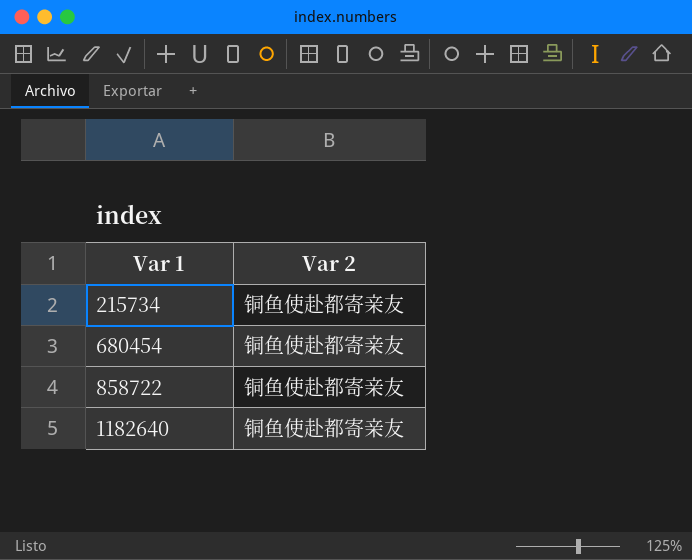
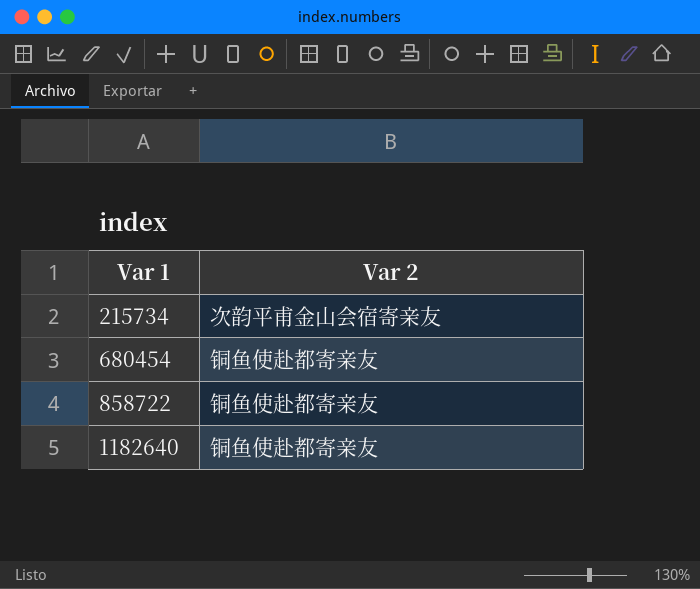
215734 | Var 2: 铜鱼使赴都寄亲友 -> 次韵平甫金山会宿寄亲友

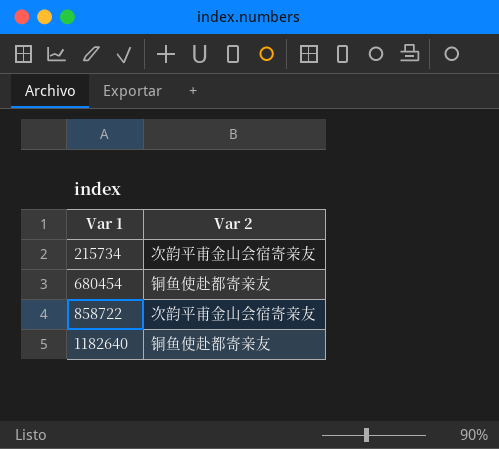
858722 | Var 2: 铜鱼使赴都寄亲友 -> 次韵平甫金山会宿寄亲友

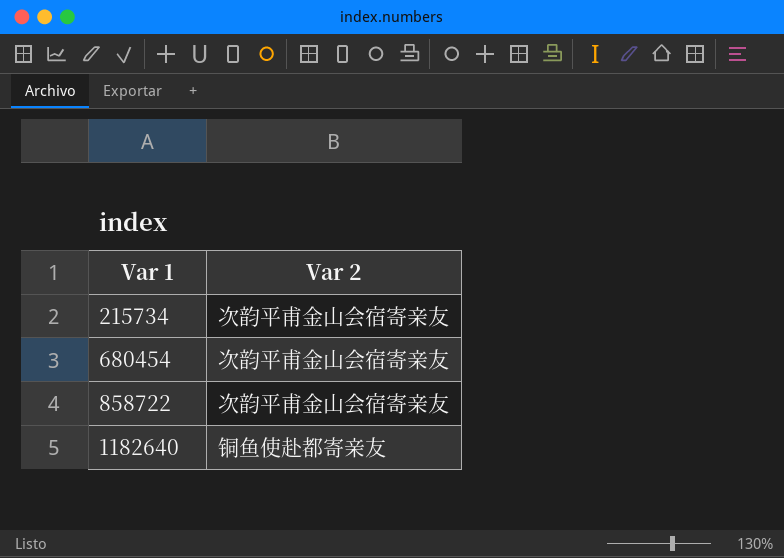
680454 | Var 2: 铜鱼使赴都寄亲友 -> 次韵平甫金山会宿寄亲友

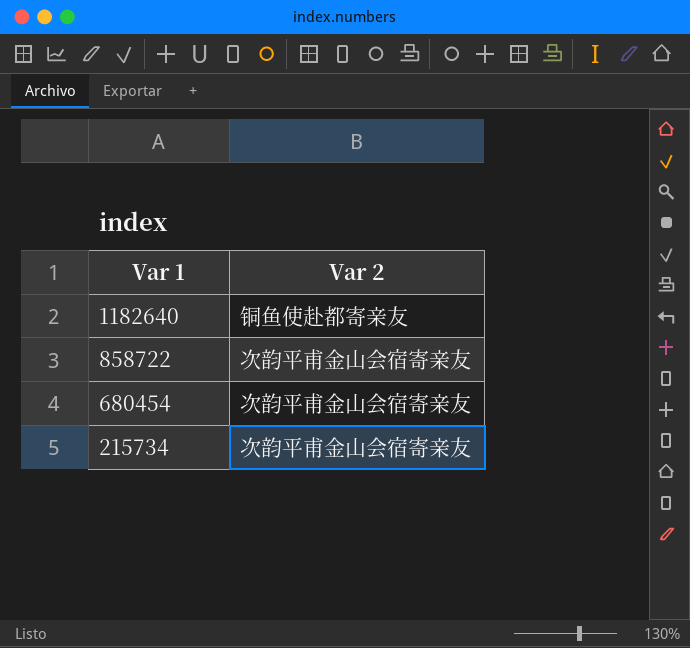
row order: Var 1 ascending -> Var 1 descending

